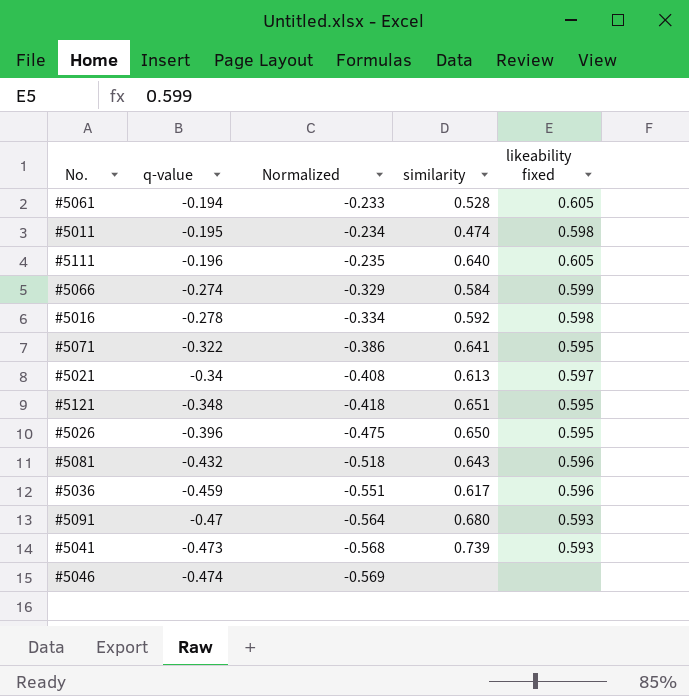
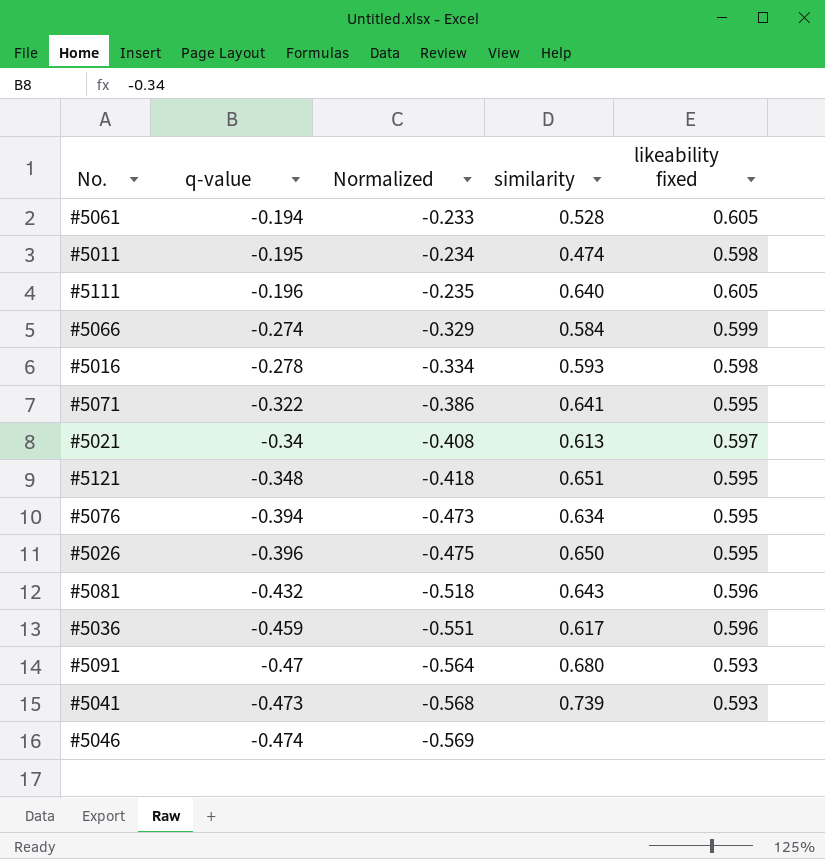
#5016 | similarity: 0.592 -> 0.593
row #5076: none -> -0.394 | -0.473 | 0.634 | 0.595

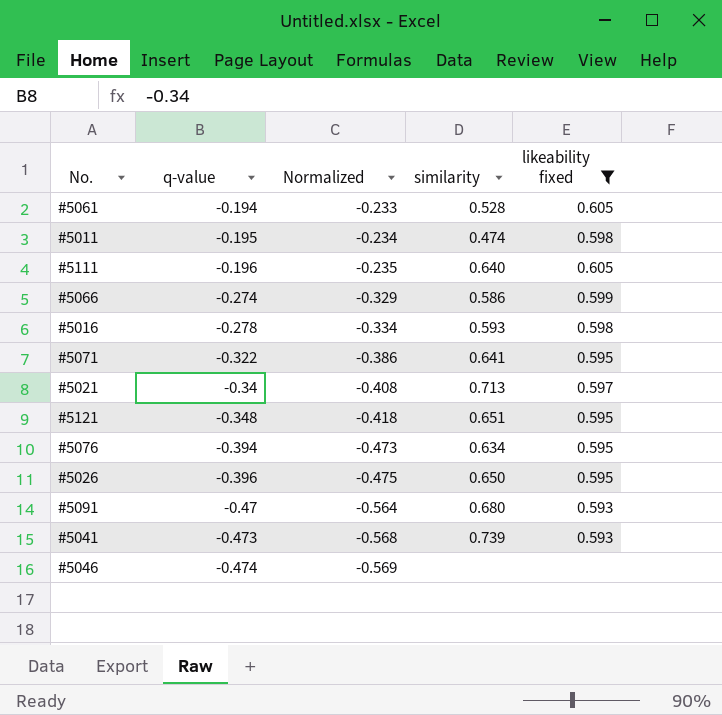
filter: none -> likeability fixed != 0.596
#5066 | similarity: 0.584 -> 0.586
#5021 | similarity: 0.613 -> 0.713

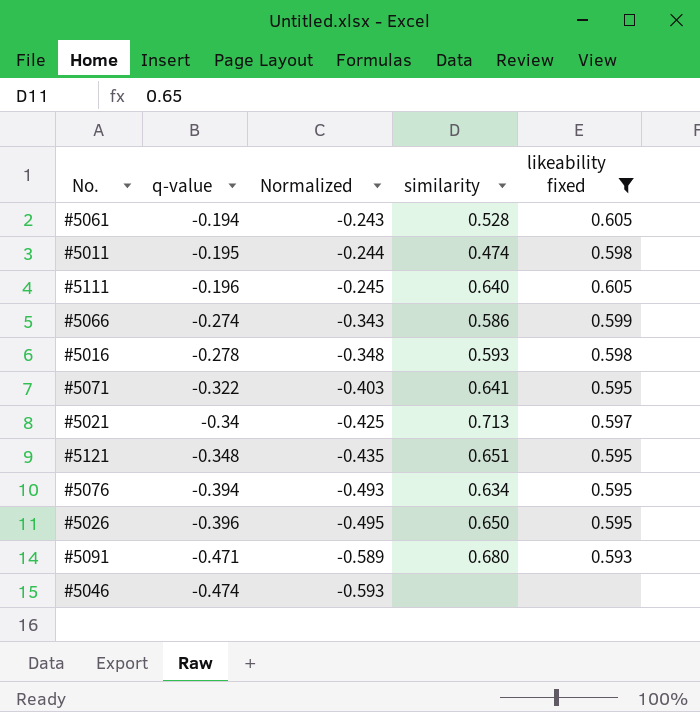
column Normalized | formula: [q-value] * 1.2 -> [q-value] * 1.25
row #5041: -0.473 | -0.568 | 0.739 | 0.593 -> none
#5091 | q-value: -0.47 -> -0.471

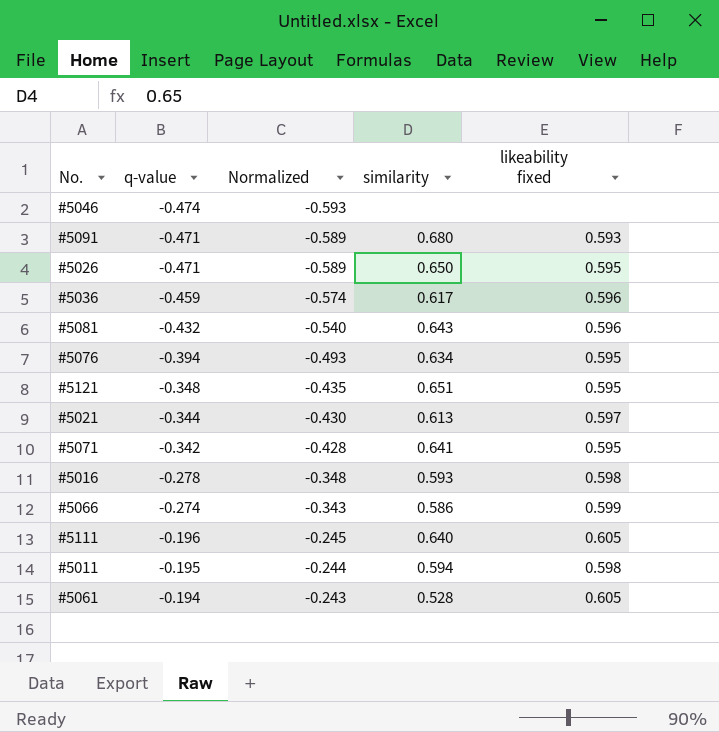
filter: likeability fixed != 0.596 -> none
row order: q-value descending -> q-value ascending
#5026 | q-value: -0.396 -> -0.471
#5026 | Normalized: -0.495 -> -0.589
#5021 | q-value: -0.34 -> -0.344
#5021 | Normalized: -0.425 -> -0.430
#5021 | similarity: 0.713 -> 0.613
#5071 | q-value: -0.322 -> -0.342
#5071 | Normalized: -0.403 -> -0.428
#5011 | similarity: 0.474 -> 0.594

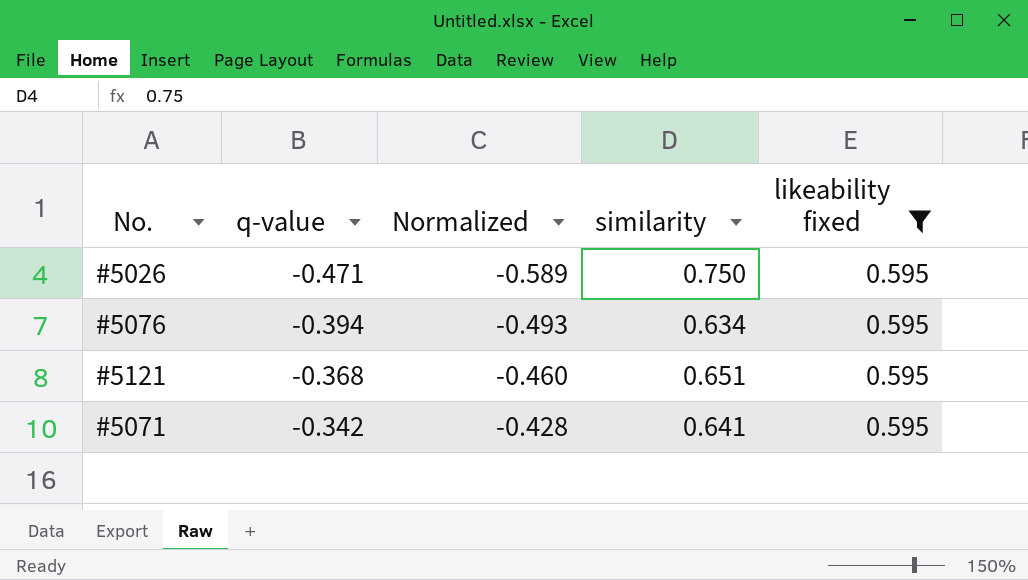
filter: none -> likeability fixed = 0.595
#5026 | similarity: 0.650 -> 0.750
#5121 | q-value: -0.348 -> -0.368
#5121 | Normalized: -0.435 -> -0.460

